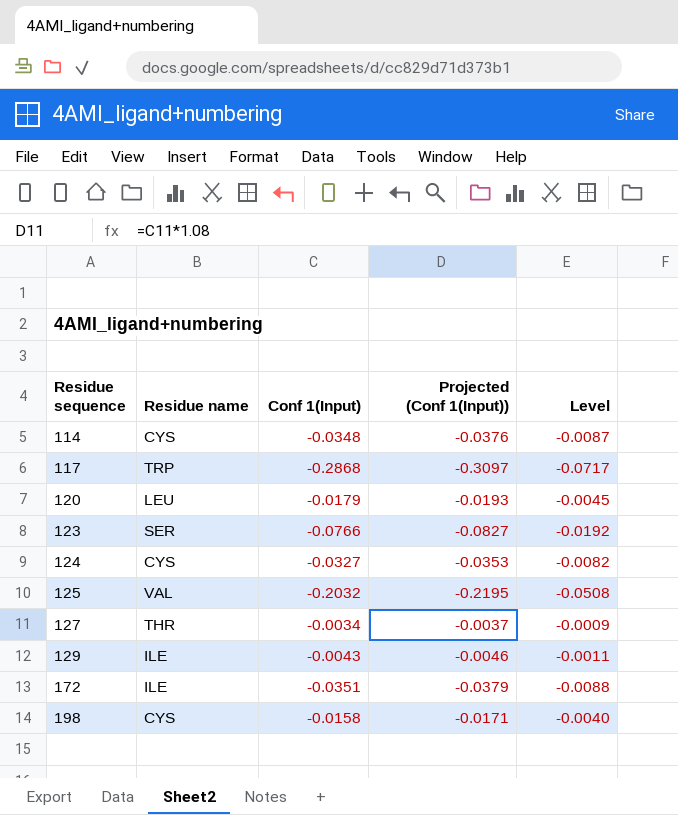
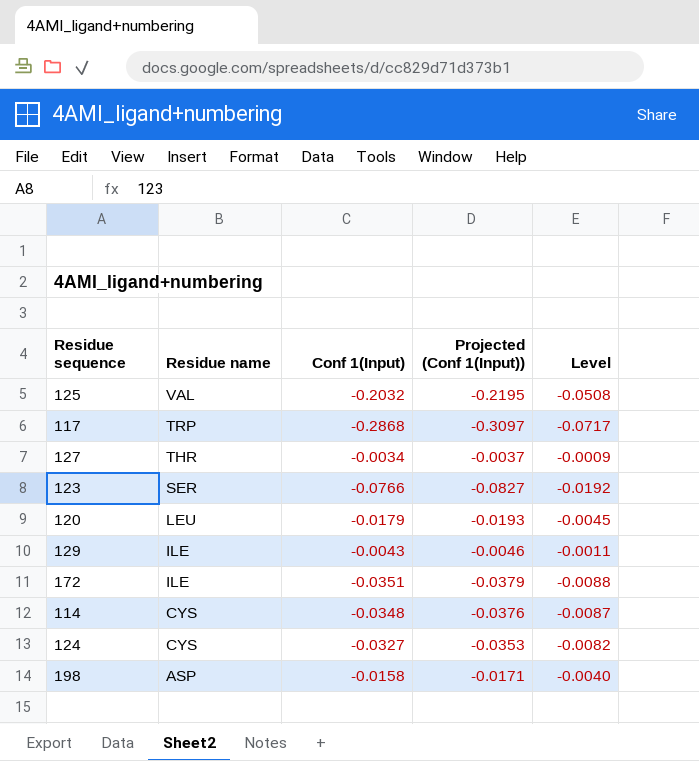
row order: Residue sequence ascending -> Residue name descending
198 | Residue name: CYS -> ASP

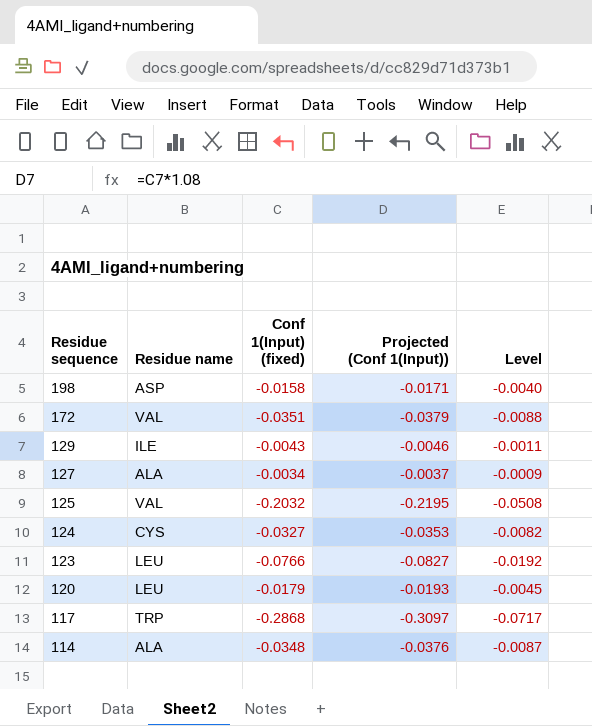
row order: Residue name descending -> Residue sequence descending
column name: Conf 1(Input) -> Conf 1(Input) (fixed)
172 | Residue name: ILE -> VAL
127 | Residue name: THR -> ALA
123 | Residue name: SER -> LEU
114 | Residue name: CYS -> ALA

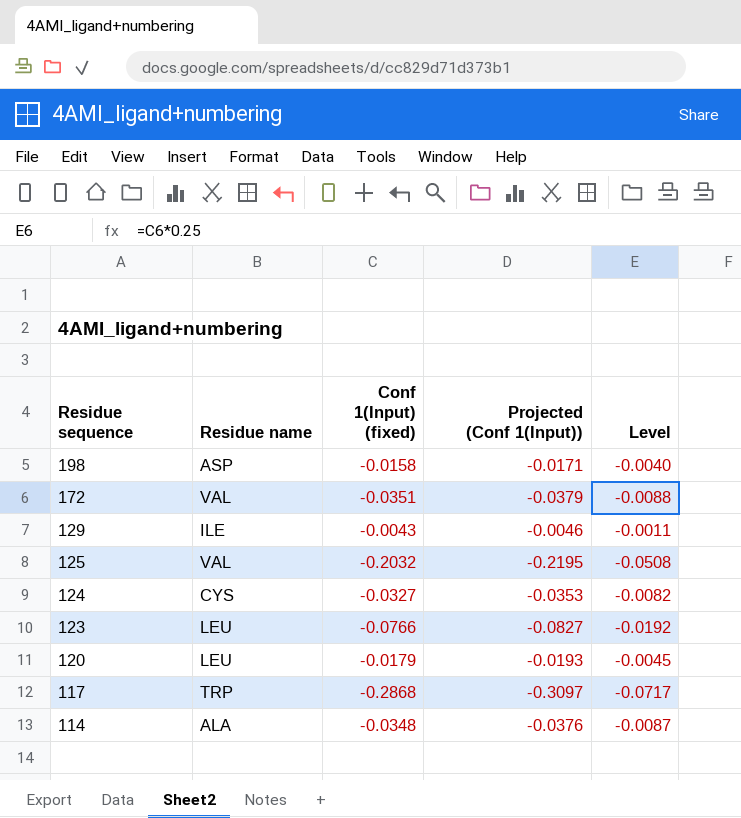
row 127: ALA | -0.0034 | -0.0037 | -0.0009 -> none

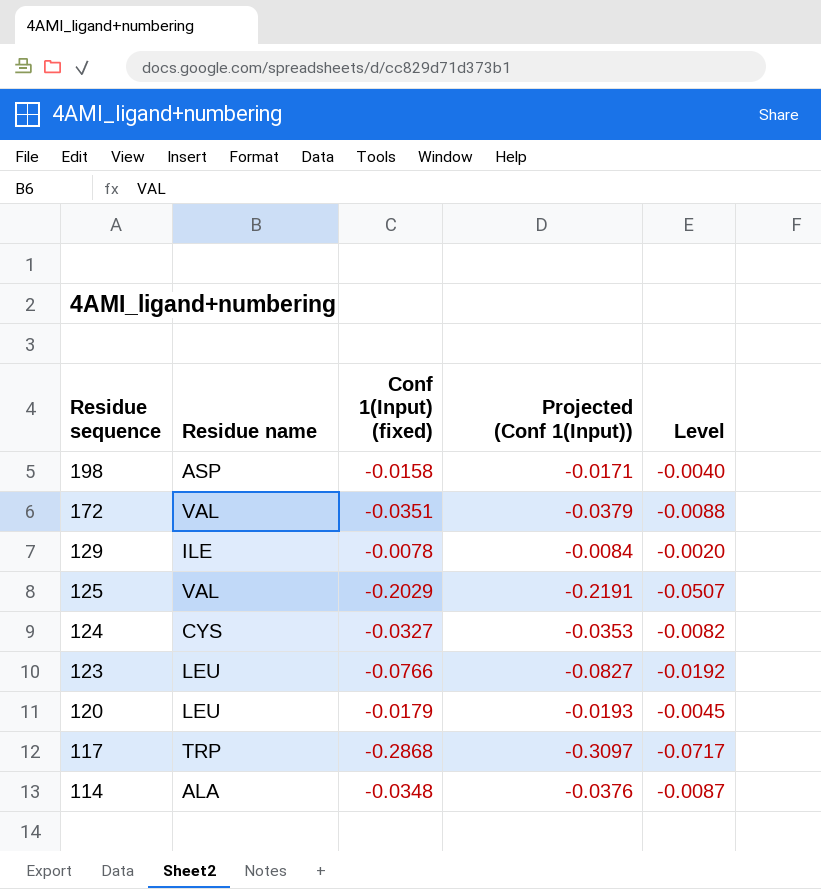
129 | Conf 1(Input) (fixed): -0.0043 -> -0.0078
129 | Projected (Conf 1(Input)): -0.0046 -> -0.0084
129 | Level: -0.0011 -> -0.0020
125 | Conf 1(Input) (fixed): -0.2032 -> -0.2029
125 | Projected (Conf 1(Input)): -0.2195 -> -0.2191
125 | Level: -0.0508 -> -0.0507

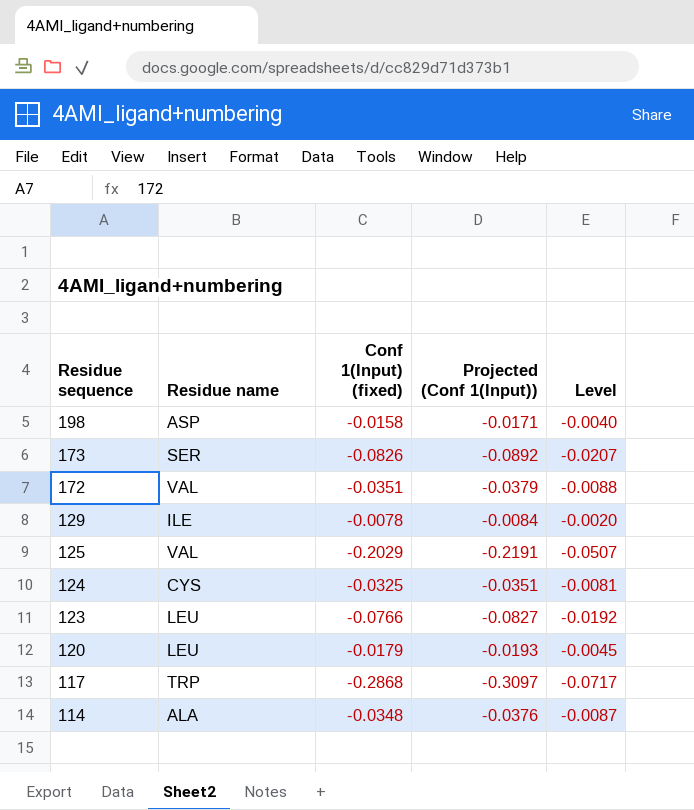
row 173: none -> SER | -0.0826 | -0.0892 | -0.0207
124 | Conf 1(Input) (fixed): -0.0327 -> -0.0325
124 | Projected (Conf 1(Input)): -0.0353 -> -0.0351
124 | Level: -0.0082 -> -0.0081

